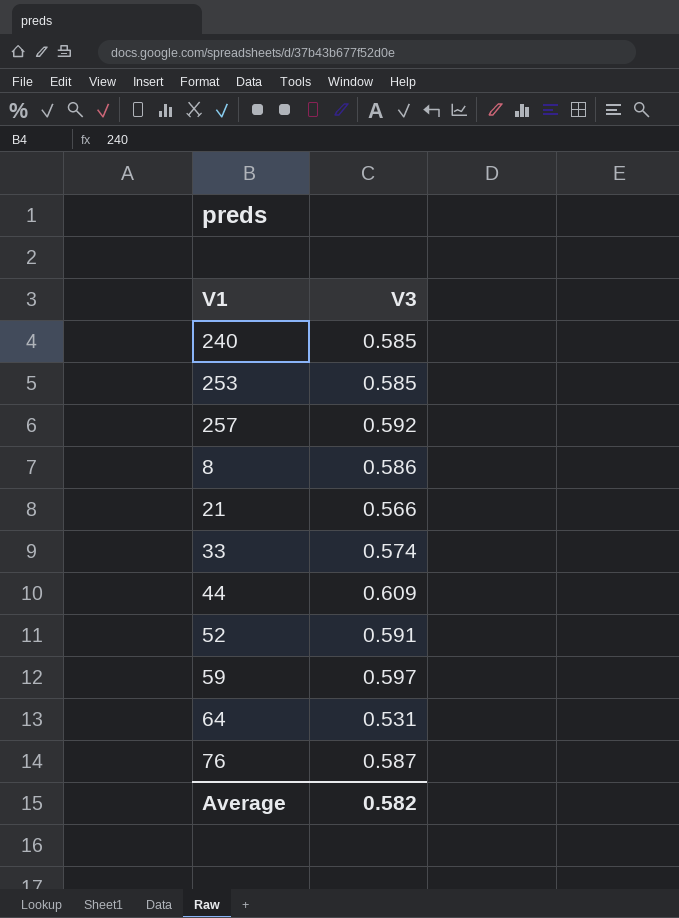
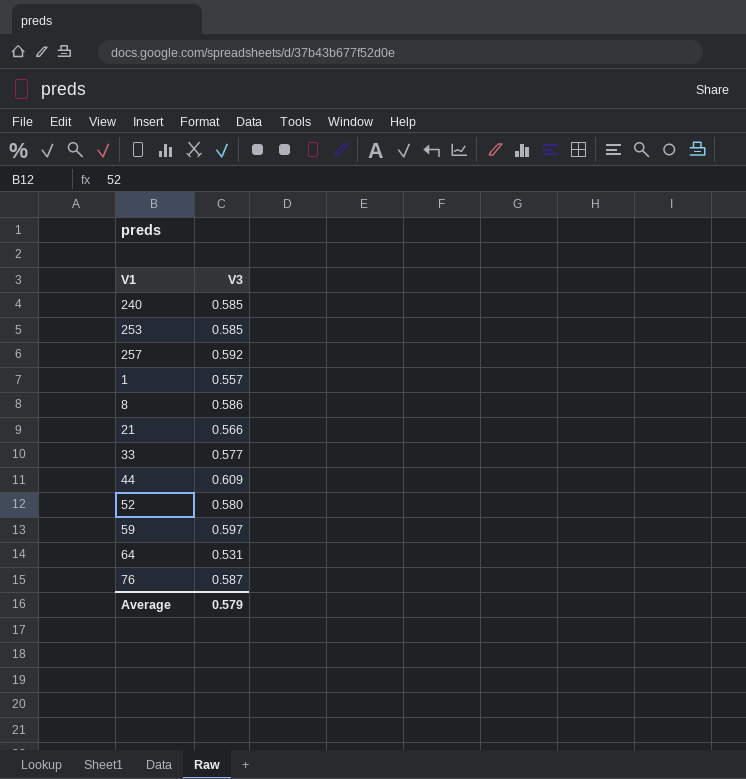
row 1: none -> 0.557
33 | V3: 0.574 -> 0.577
52 | V3: 0.591 -> 0.580
Average | V3: 0.582 -> 0.579

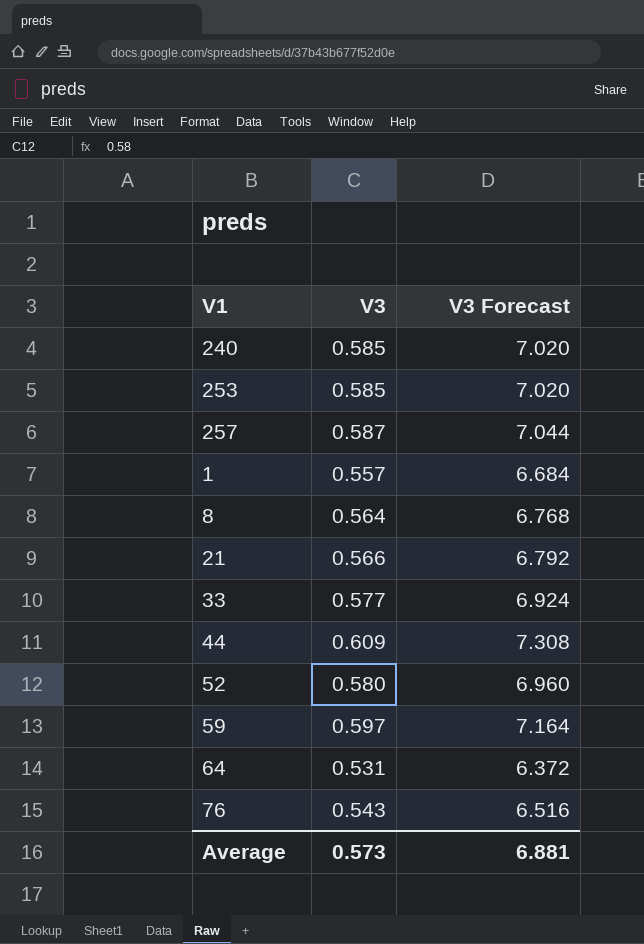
column V3 Forecast | formula: none -> [V3] * 12
257 | V3: 0.592 -> 0.587
8 | V3: 0.586 -> 0.564
76 | V3: 0.587 -> 0.543
Average | V3: 0.579 -> 0.573

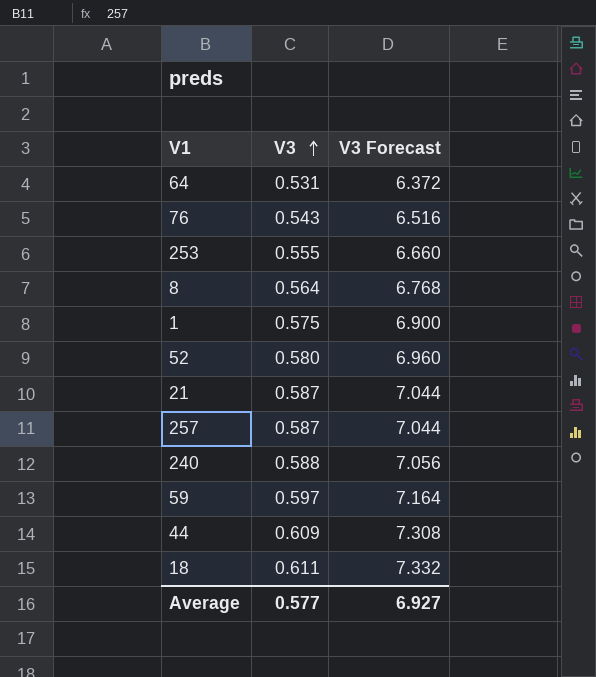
row order: none -> V3 ascending
row 33: 0.577 | 6.924 -> none
253 | V3: 0.585 -> 0.555
253 | V3 Forecast: 7.020 -> 6.660
1 | V3: 0.557 -> 0.575
1 | V3 Forecast: 6.684 -> 6.900
21 | V3: 0.566 -> 0.587
21 | V3 Forecast: 6.792 -> 7.044
240 | V3: 0.585 -> 0.588
240 | V3 Forecast: 7.020 -> 7.056
row 18: none -> 0.611 | 7.332
Average | V3: 0.573 -> 0.577
Average | V3 Forecast: 6.881 -> 6.927

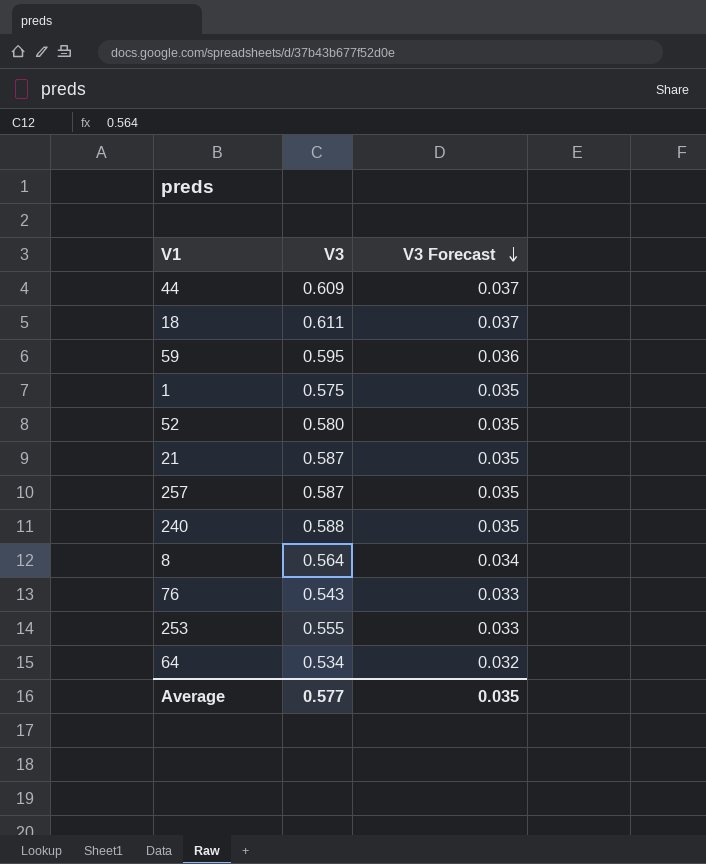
row order: V3 ascending -> V3 Forecast descending
column V3 Forecast | formula: [V3] * 12 -> [V3] * 0.06
59 | V3: 0.597 -> 0.595
64 | V3: 0.531 -> 0.534
Average | V3 Forecast: 6.927 -> 0.035

